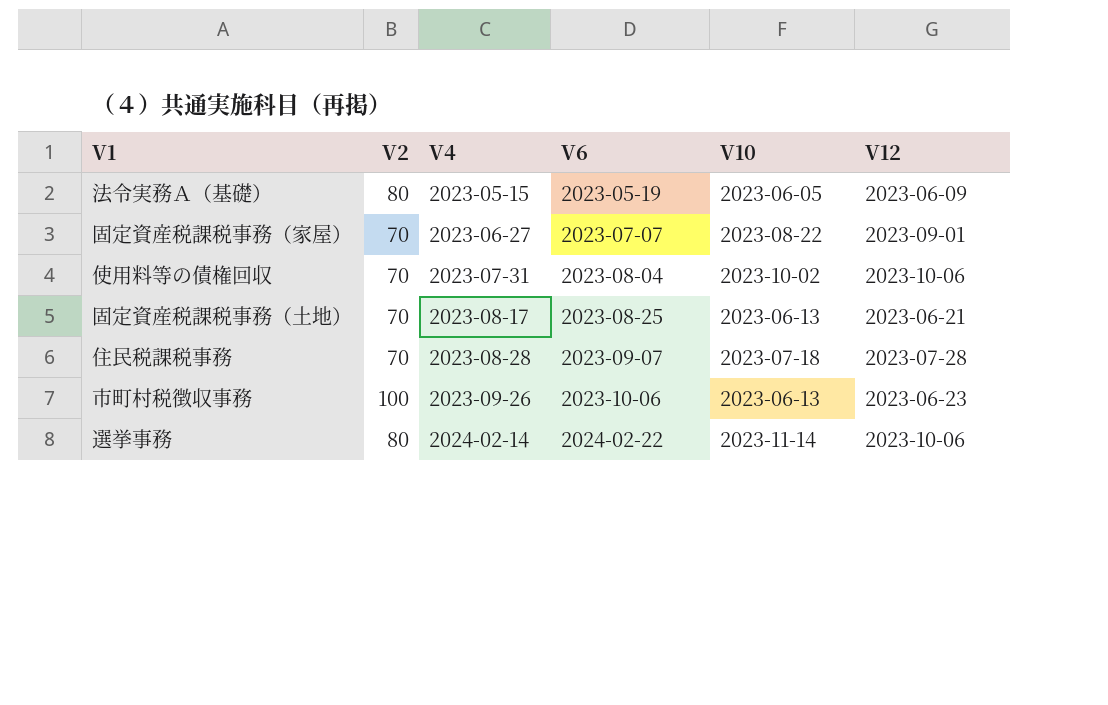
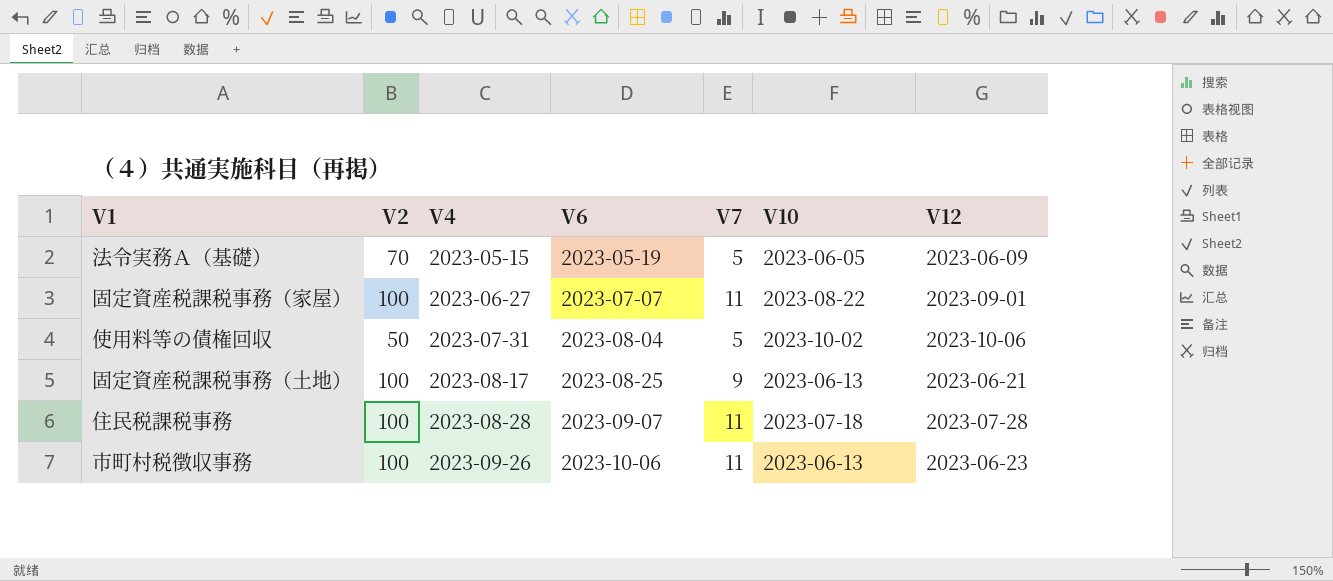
column V7 | position: none -> 5
row 選挙事務: 80 | 2024-02-14 | 2024-02-22 | 2023-11-14 | 2023-10-06 -> none
法令実務Ａ（基礎） | V2: 80 -> 70
固定資産税課税事務（家屋） | V2: 70 -> 100
使用料等の債権回収 | V2: 70 -> 50
固定資産税課税事務（土地） | V2: 70 -> 100
住民税課税事務 | V2: 70 -> 100

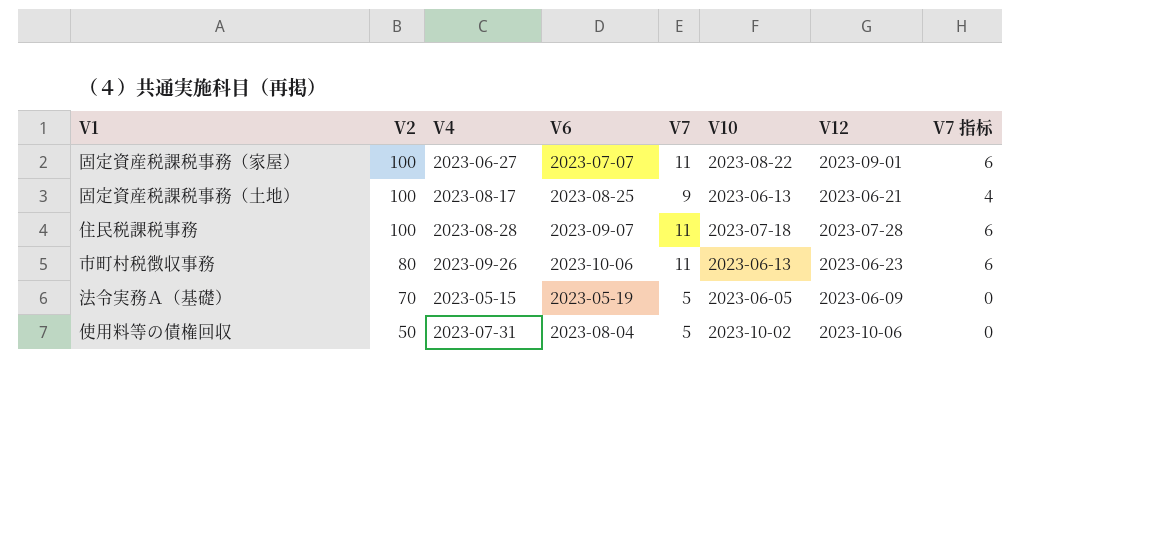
row order: V4 ascending -> V2 descending
column V7 指标 | formula: none -> [V7] - 5
市町村税徴収事務 | V2: 100 -> 80

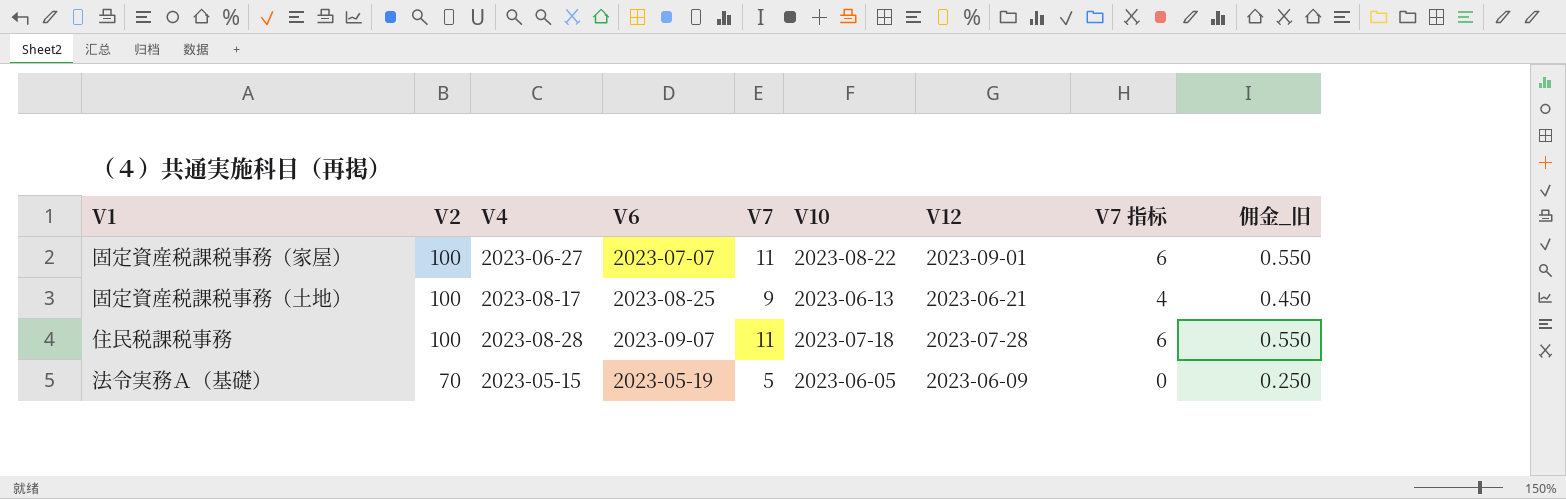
column 佣金_旧 | formula: none -> [V7] * 0.05
row 市町村税徴収事務: 80 | 2023-09-26 | 2023-10-06 | 11 | 2023-06-13 | 2023-06-23 | 6 -> none
row 使用料等の債権回収: 50 | 2023-07-31 | 2023-08-04 | 5 | 2023-10-02 | 2023-10-06 | 0 -> none

